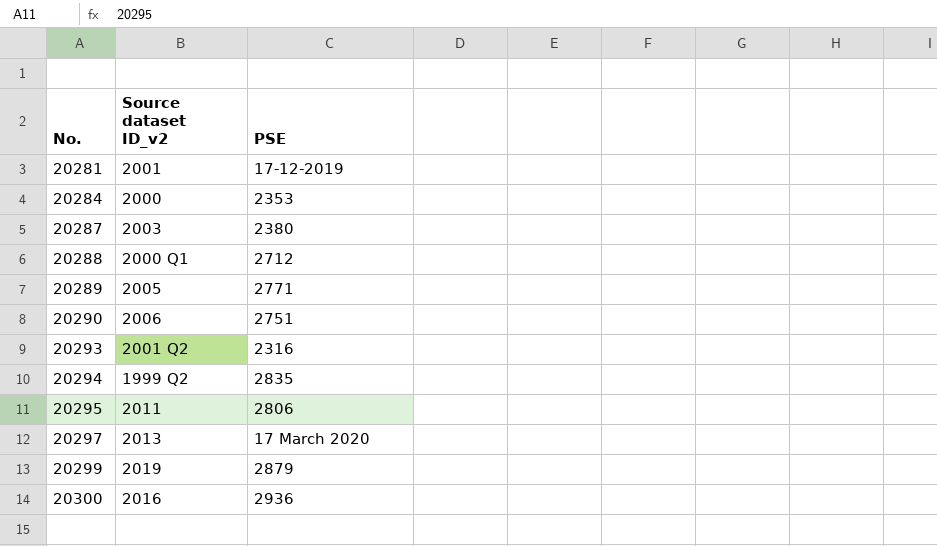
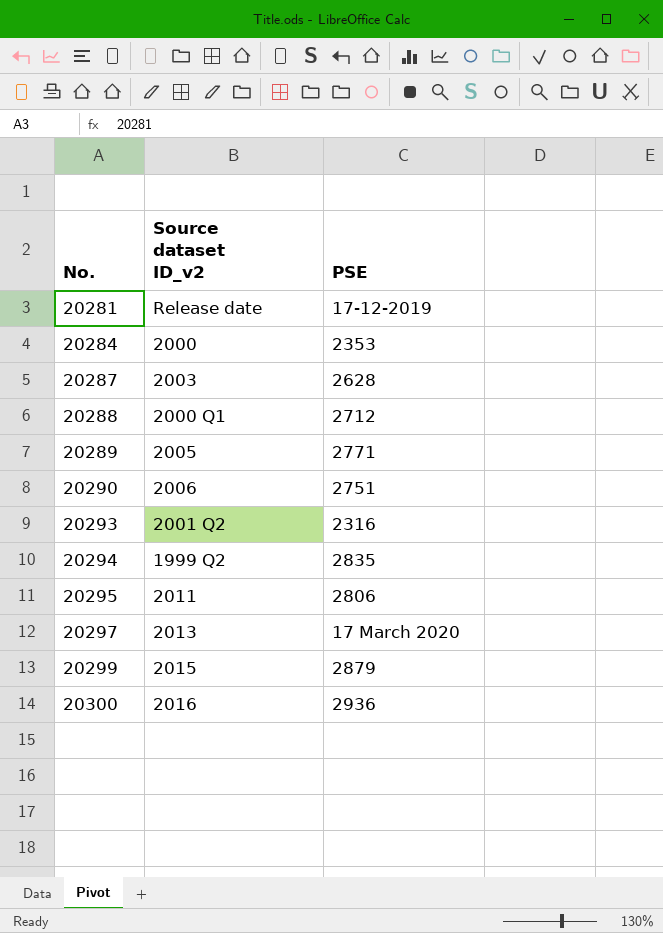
20281 | Source dataset ID_v2: 2001 -> Release date
20287 | PSE: 2380 -> 2628
20299 | Source dataset ID_v2: 2019 -> 2015

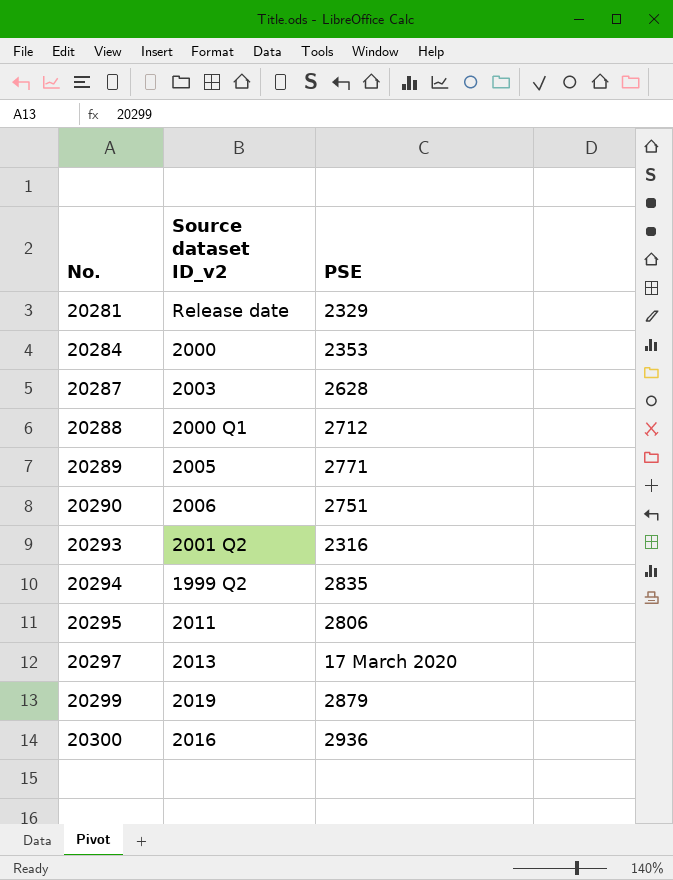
20281 | PSE: 17-12-2019 -> 2329
20299 | Source dataset ID_v2: 2015 -> 2019

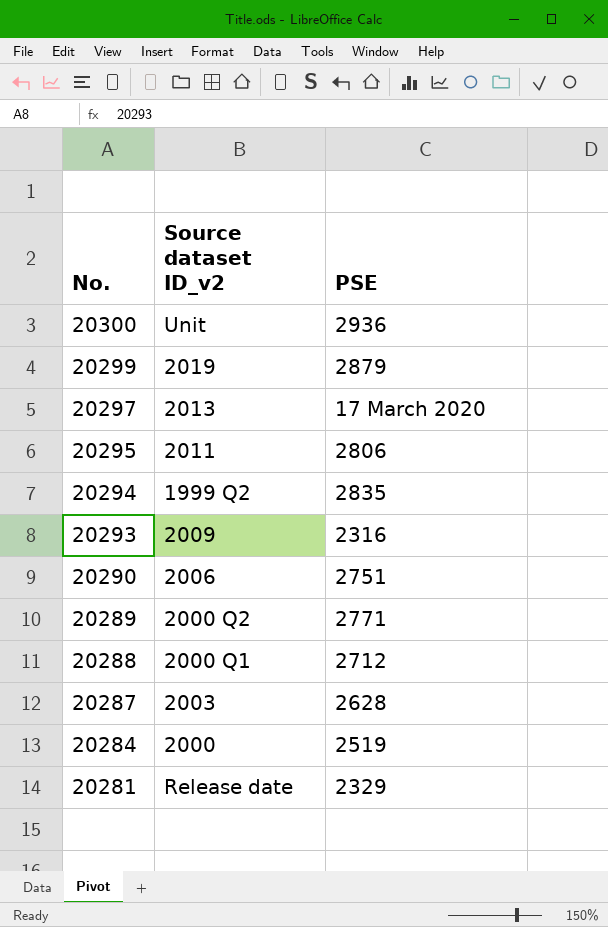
row order: No. ascending -> No. descending
20300 | Source dataset ID_v2: 2016 -> Unit
20293 | Source dataset ID_v2: 2001 Q2 -> 2009
20289 | Source dataset ID_v2: 2005 -> 2000 Q2
20284 | PSE: 2353 -> 2519

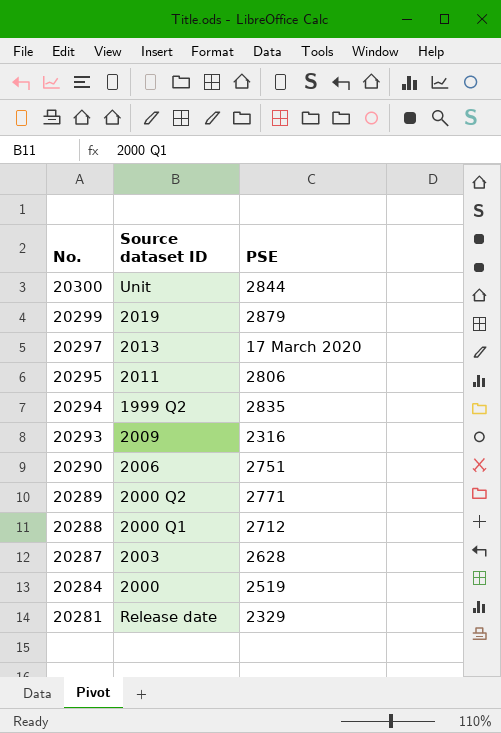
column name: Source dataset ID_v2 -> Source dataset ID
20300 | PSE: 2936 -> 2844

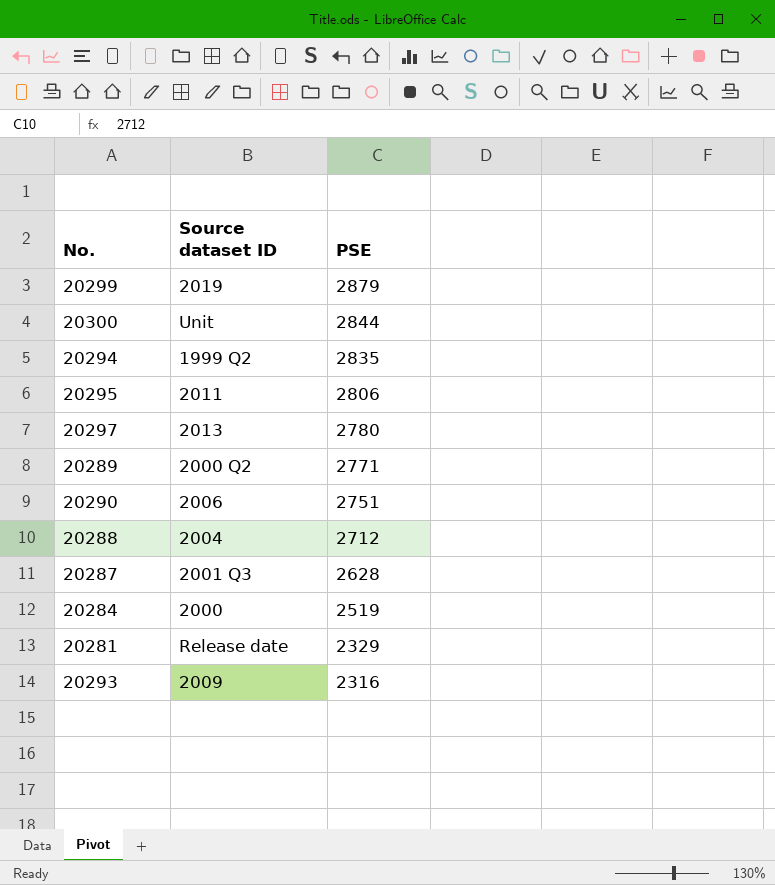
row order: No. descending -> PSE descending
20297 | PSE: 17 March 2020 -> 2780
20288 | Source dataset ID: 2000 Q1 -> 2004
20287 | Source dataset ID: 2003 -> 2001 Q3

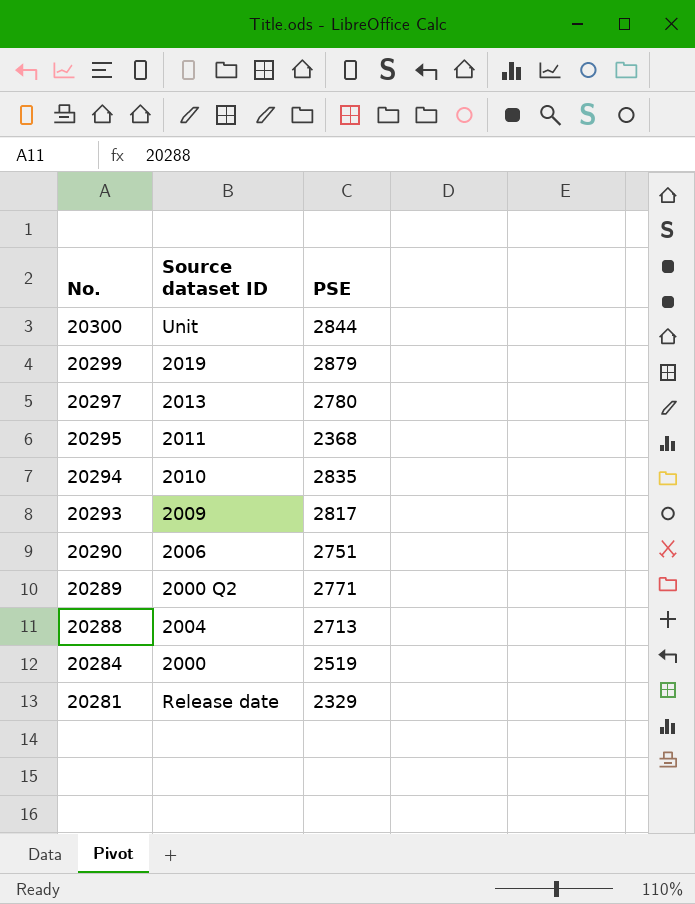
row order: PSE descending -> No. descending
row 20287: 2001 Q3 | 2628 -> none
20295 | PSE: 2806 -> 2368
20294 | Source dataset ID: 1999 Q2 -> 2010
20293 | PSE: 2316 -> 2817
20288 | PSE: 2712 -> 2713

